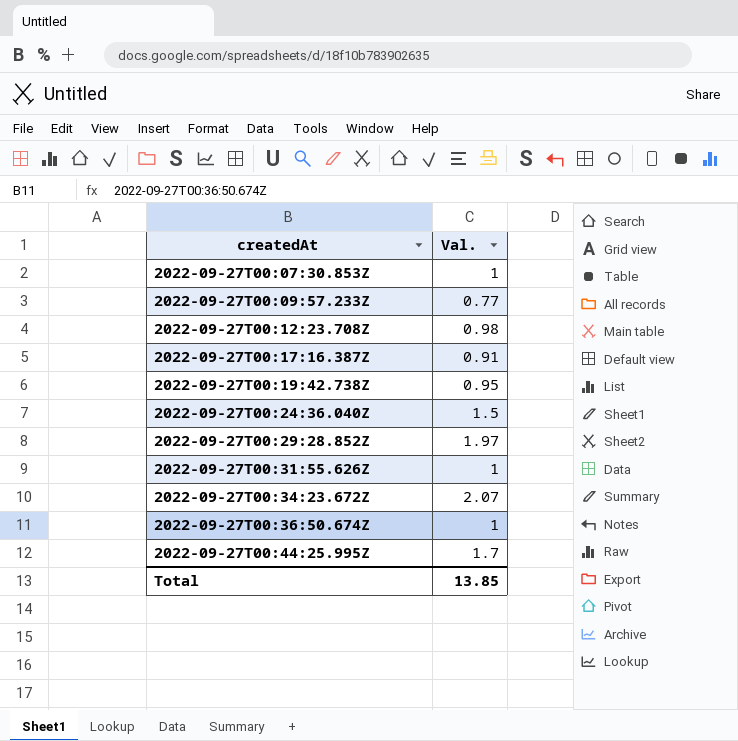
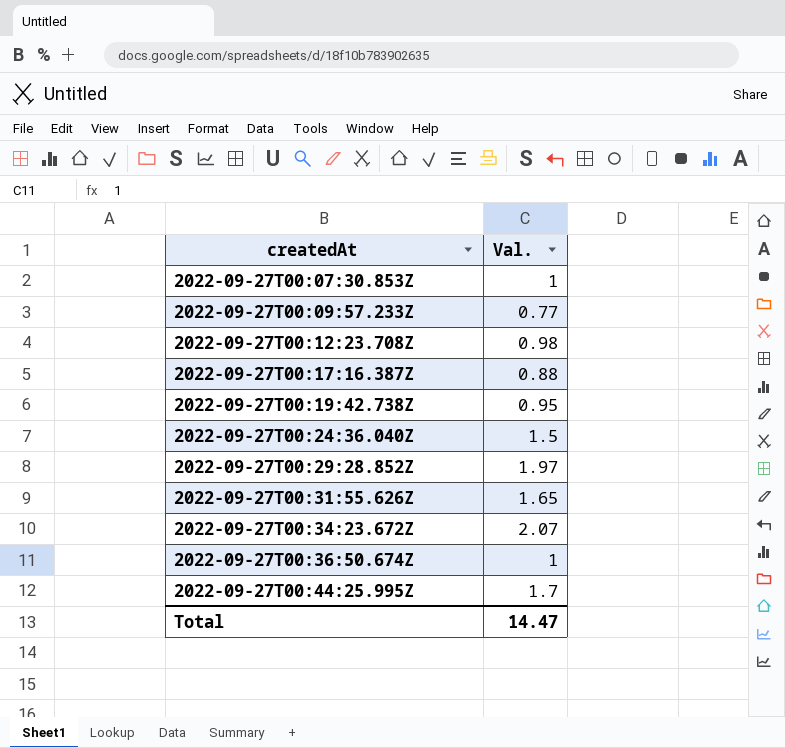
2022-09-27T00:17:16.387Z | Val.: 0.91 -> 0.88
2022-09-27T00:31:55.626Z | Val.: 1 -> 1.65
Total | Val.: 13.85 -> 14.47

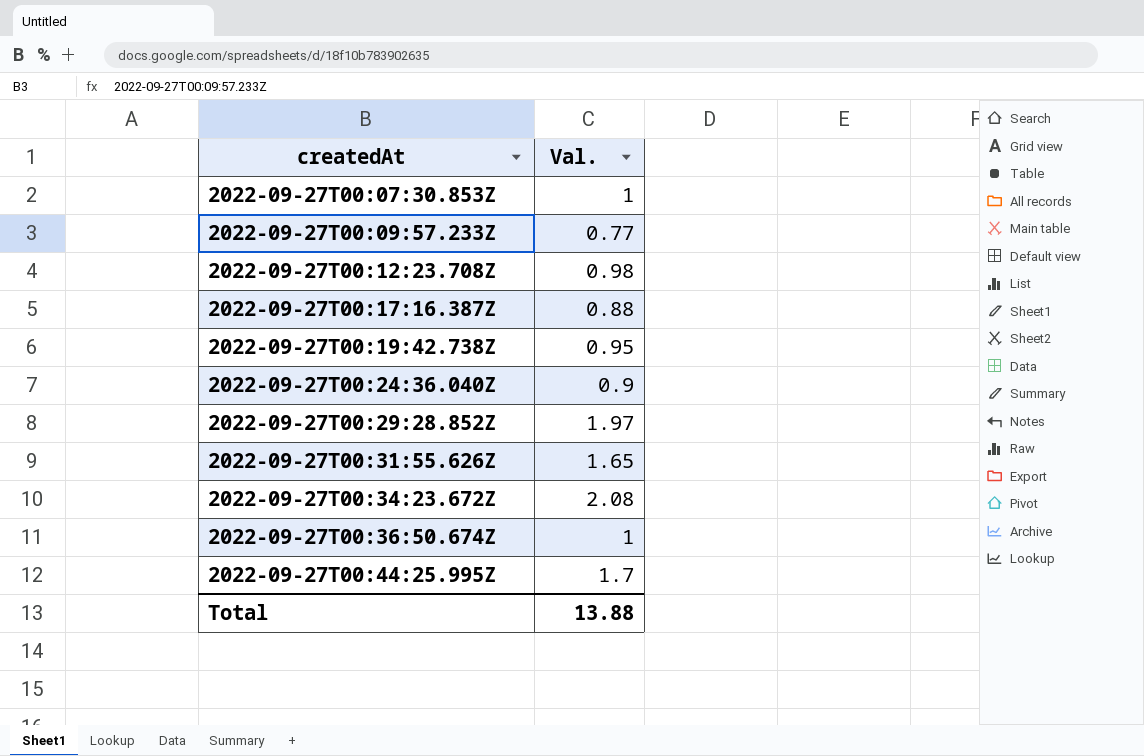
2022-09-27T00:24:36.040Z | Val.: 1.5 -> 0.9
2022-09-27T00:34:23.672Z | Val.: 2.07 -> 2.08
Total | Val.: 14.47 -> 13.88

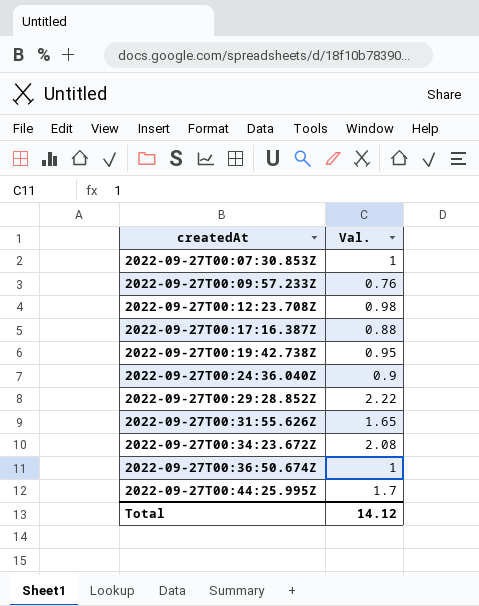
2022-09-27T00:09:57.233Z | Val.: 0.77 -> 0.76
2022-09-27T00:29:28.852Z | Val.: 1.97 -> 2.22
Total | Val.: 13.88 -> 14.12

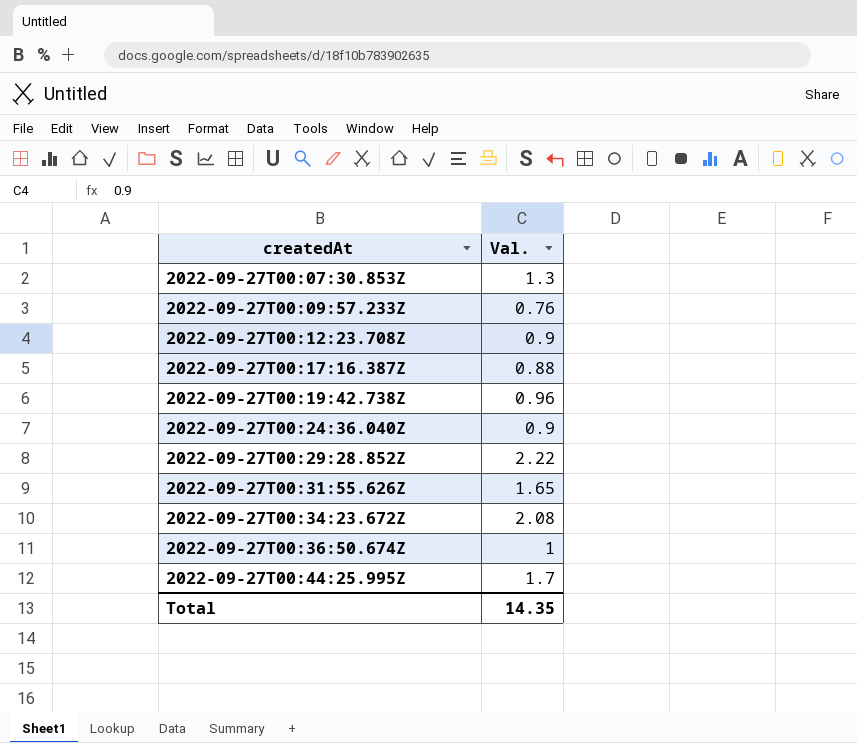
2022-09-27T00:07:30.853Z | Val.: 1 -> 1.3
2022-09-27T00:12:23.708Z | Val.: 0.98 -> 0.9
2022-09-27T00:19:42.738Z | Val.: 0.95 -> 0.96
Total | Val.: 14.12 -> 14.35

